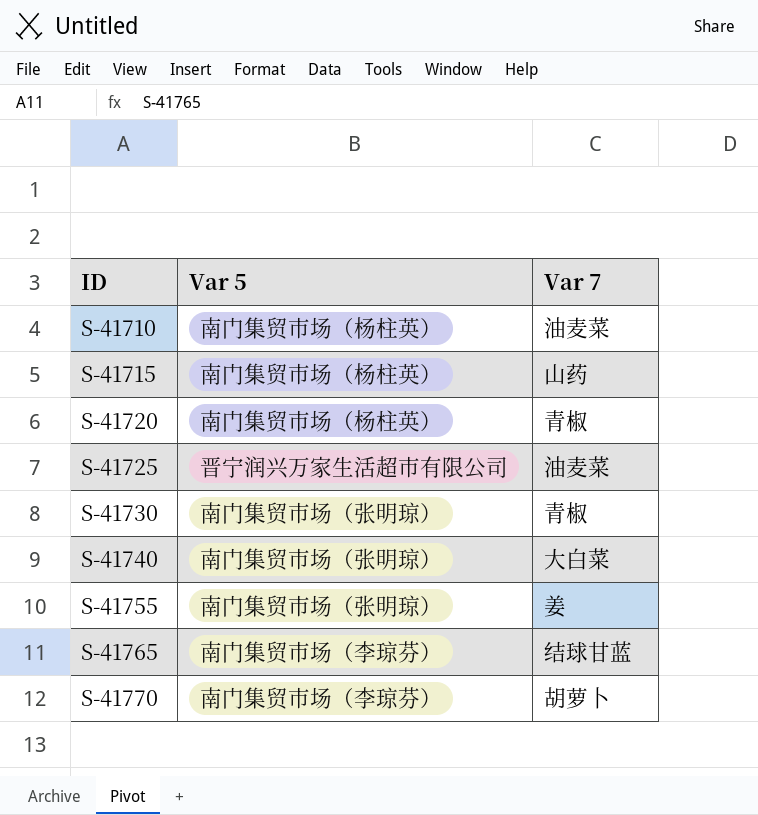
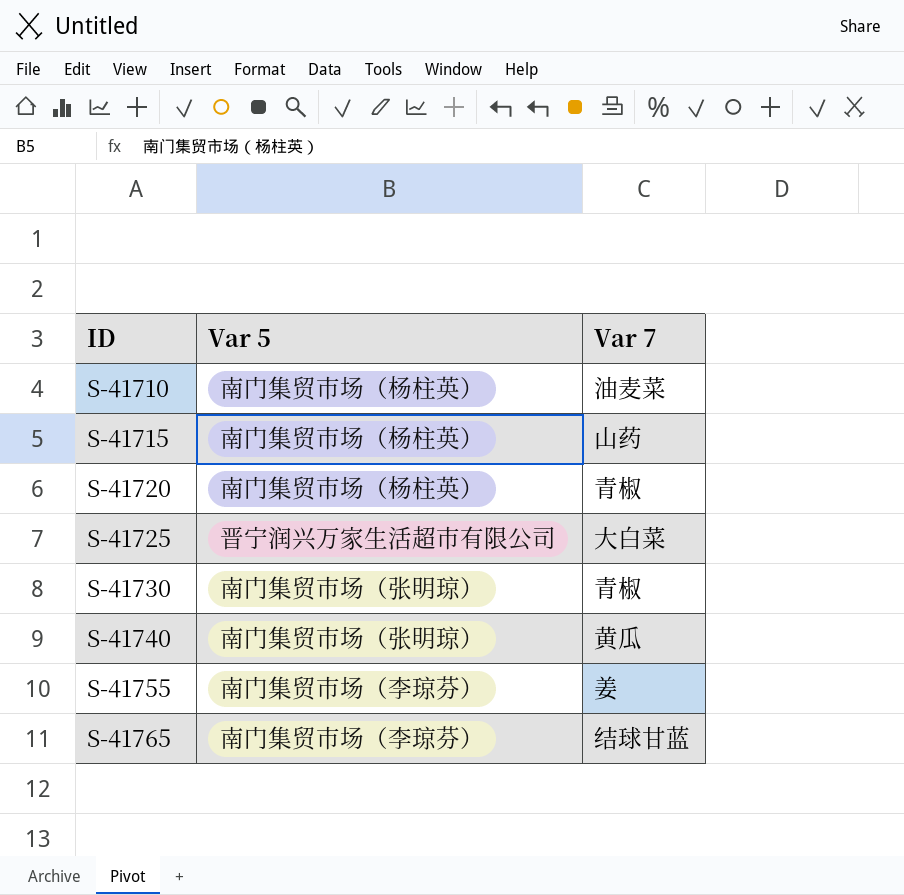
row S-41770: 南门集贸市场（李琼芬） | 胡萝卜 -> none
S-41725 | Var 7: 油麦菜 -> 大白菜
S-41740 | Var 7: 大白菜 -> 黄瓜
S-41755 | Var 5: 南门集贸市场（张明琼） -> 南门集贸市场（李琼芬）

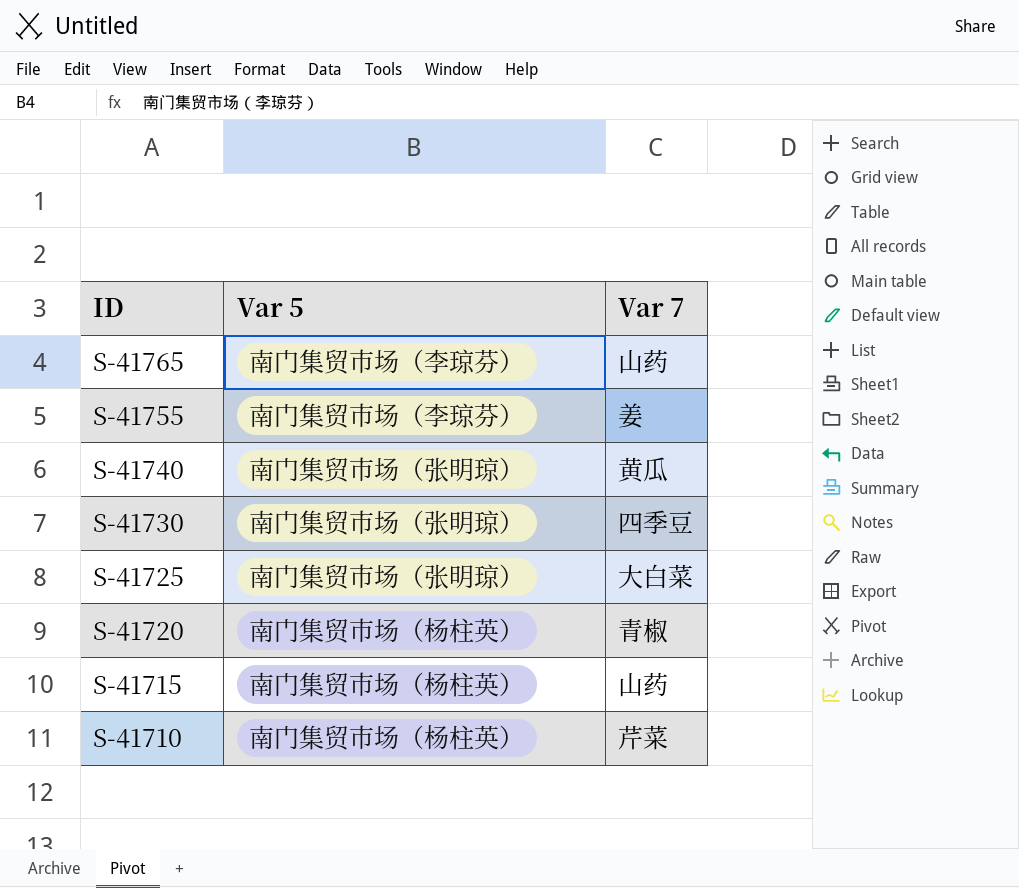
row order: ID ascending -> ID descending
S-41765 | Var 7: 结球甘蓝 -> 山药
S-41730 | Var 7: 青椒 -> 四季豆
S-41725 | Var 5: 晋宁润兴万家生活超市有限公司 -> 南门集贸市场（张明琼）
S-41710 | Var 7: 油麦菜 -> 芹菜

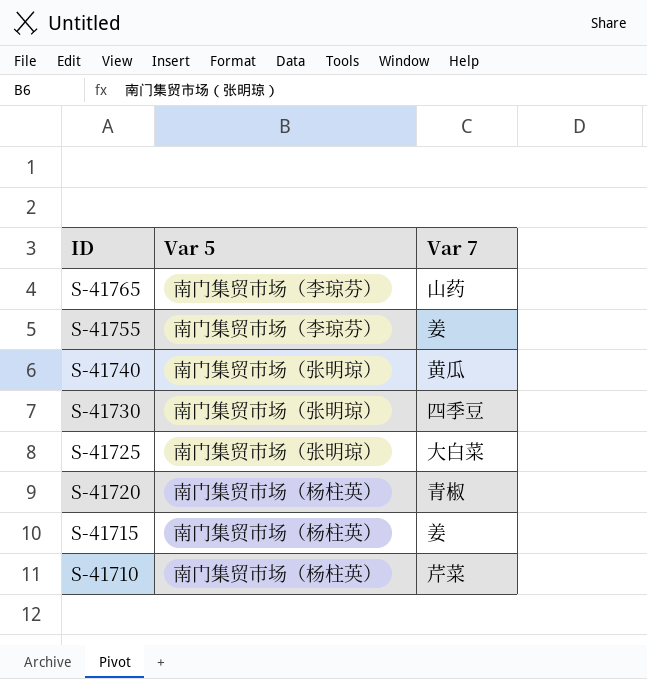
S-41715 | Var 7: 山药 -> 姜

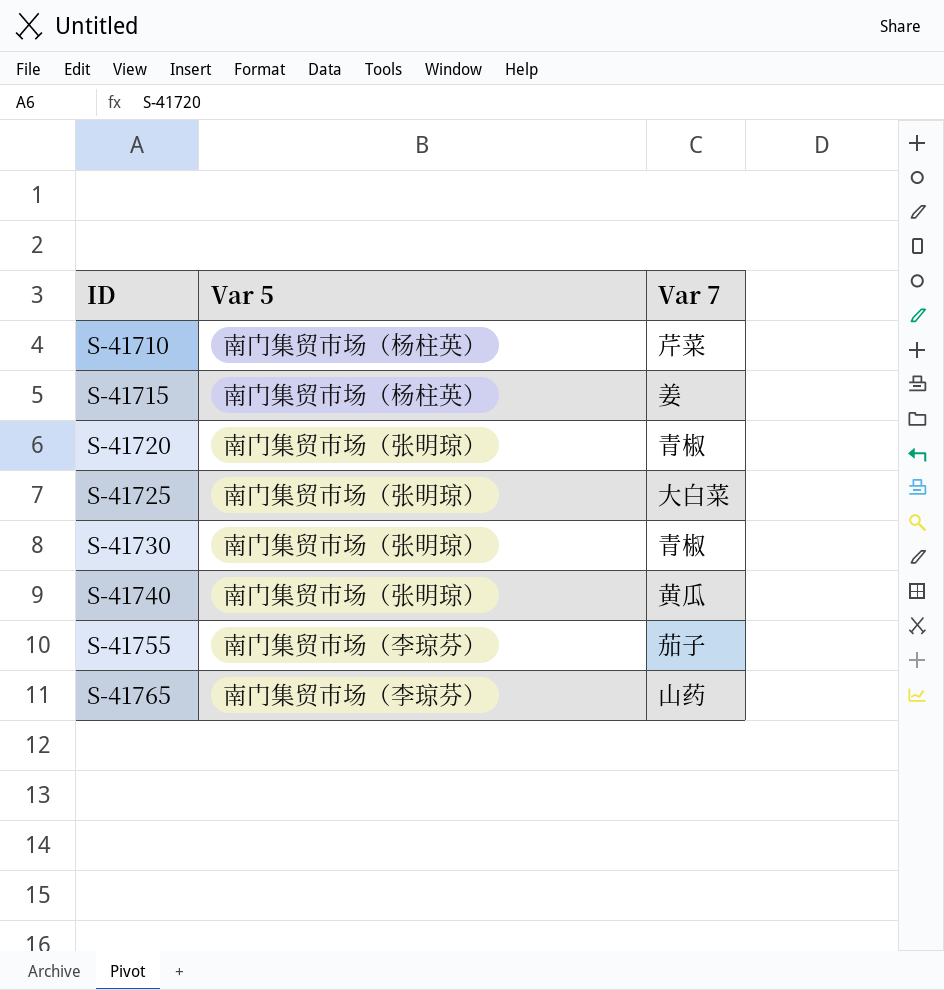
row order: ID descending -> ID ascending
S-41720 | Var 5: 南门集贸市场（杨柱英） -> 南门集贸市场（张明琼）
S-41730 | Var 7: 四季豆 -> 青椒
S-41755 | Var 7: 姜 -> 茄子

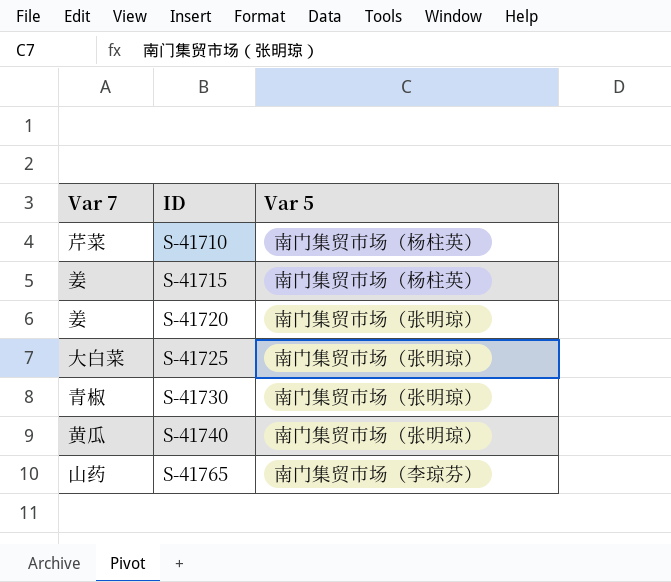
column Var 7 | position: 3 -> 1
row S-41755: 南门集贸市场（李琼芬） | 茄子 -> none
S-41720 | Var 7: 青椒 -> 姜

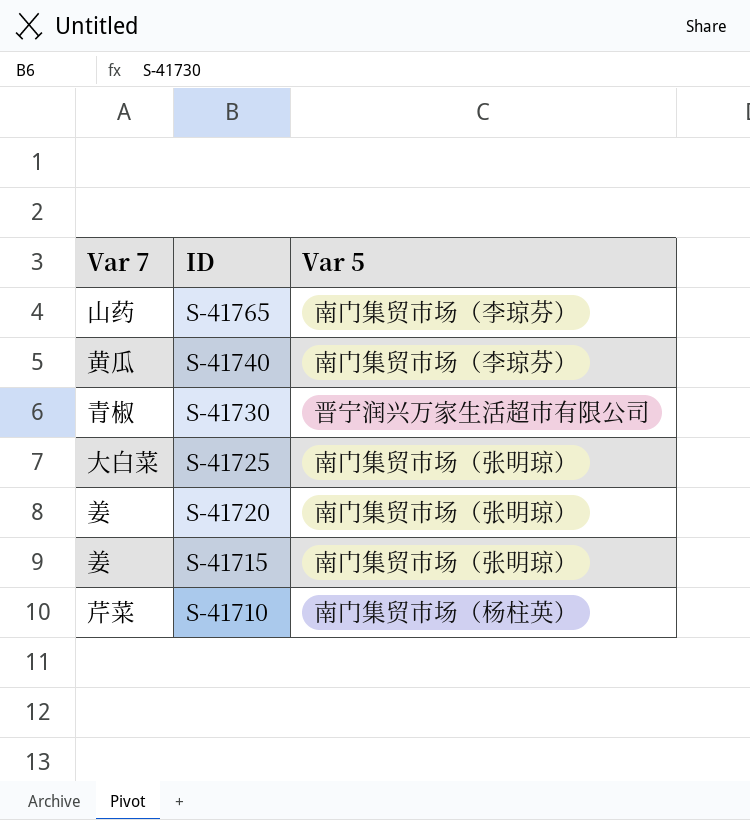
row order: ID ascending -> ID descending
S-41740 | Var 5: 南门集贸市场（张明琼） -> 南门集贸市场（李琼芬）
S-41730 | Var 5: 南门集贸市场（张明琼） -> 晋宁润兴万家生活超市有限公司
S-41715 | Var 5: 南门集贸市场（杨柱英） -> 南门集贸市场（张明琼）

